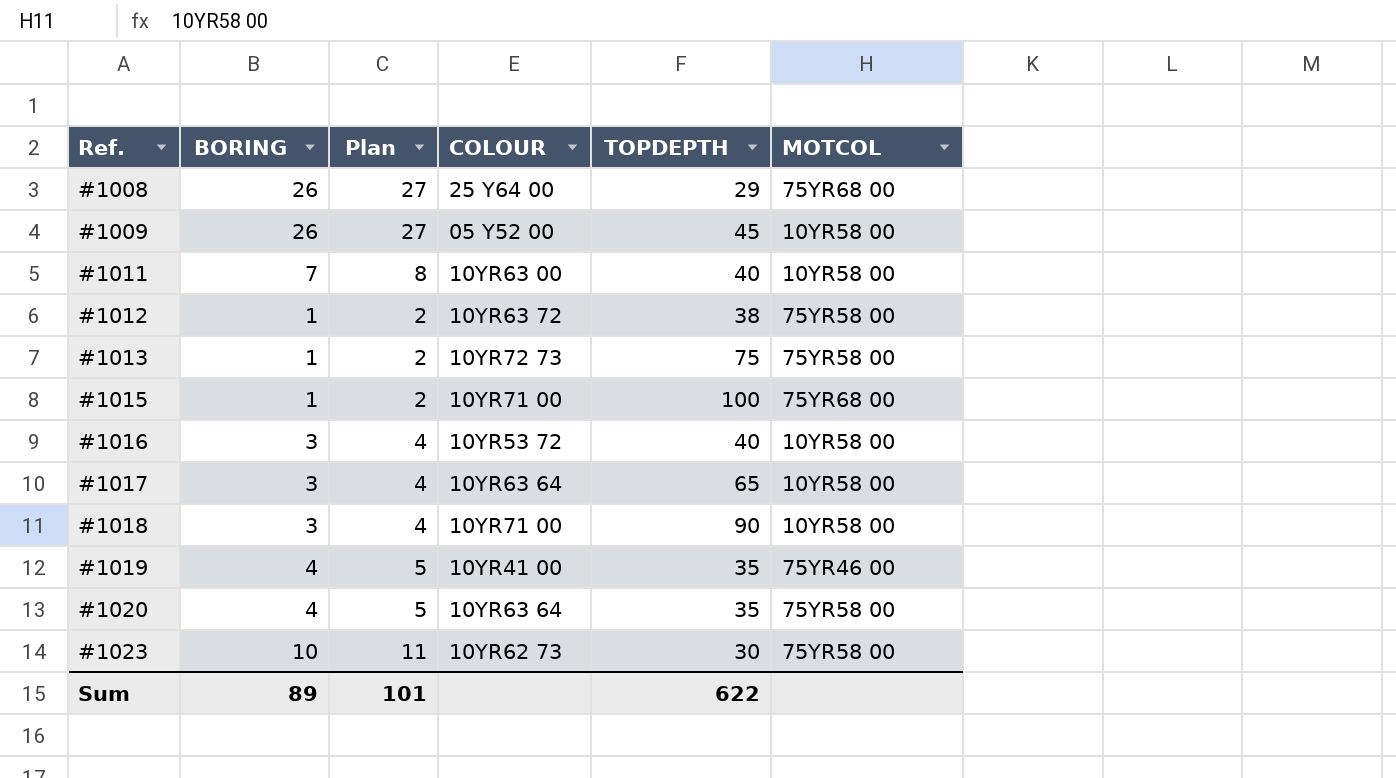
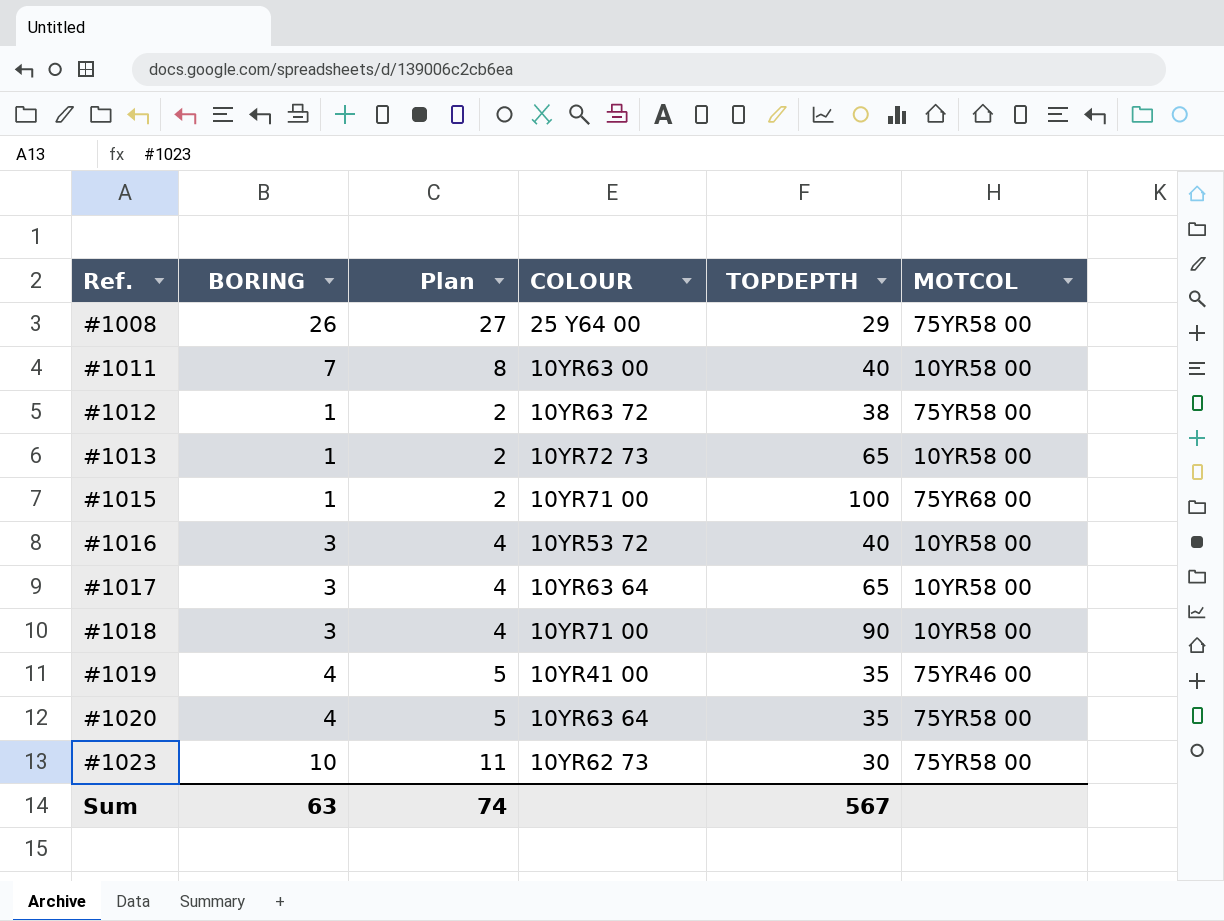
row #1009: 26 | 27 | 05 Y52 00 | 45 | 10YR58 00 -> none
#1008 | MOTCOL: 75YR68 00 -> 75YR58 00
#1013 | TOPDEPTH: 75 -> 65
#1013 | MOTCOL: 75YR58 00 -> 10YR58 00
Sum | BORING: 89 -> 63
Sum | Plan: 101 -> 74
Sum | TOPDEPTH: 622 -> 567

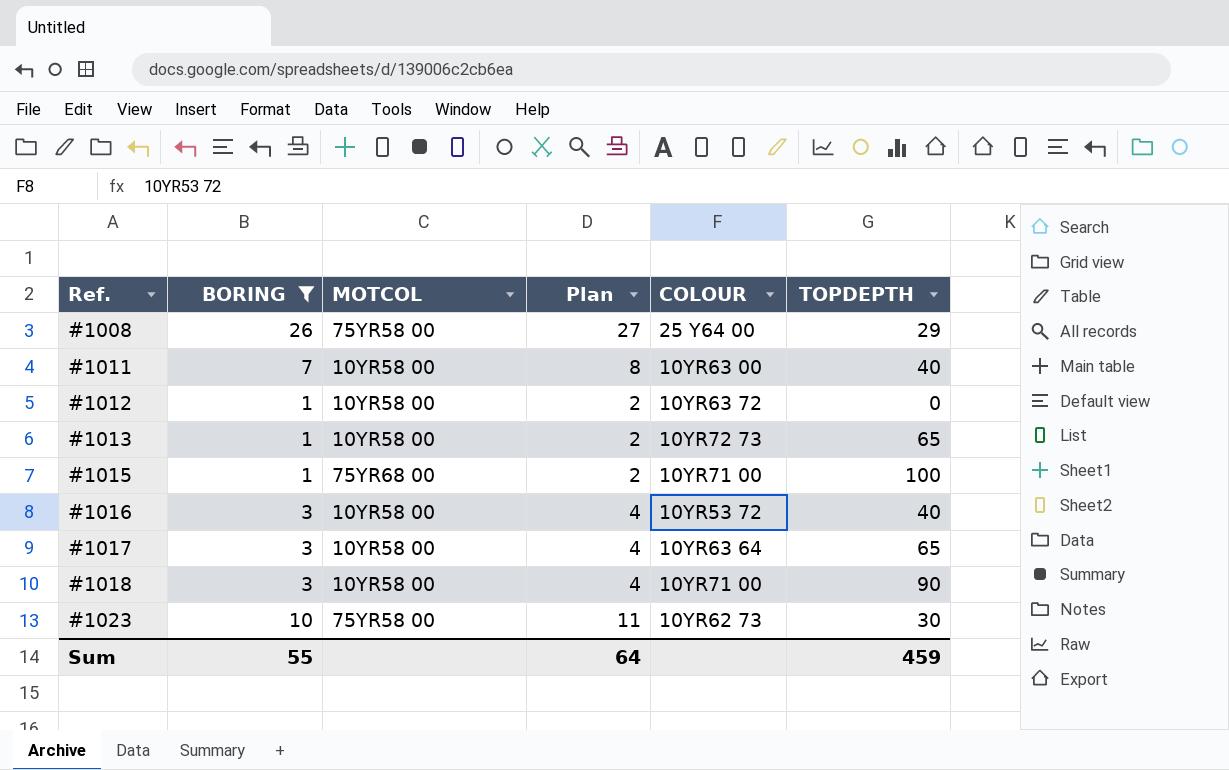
filter: none -> BORING != 4
column MOTCOL | position: 6 -> 3
#1012 | MOTCOL: 75YR58 00 -> 10YR58 00
#1012 | TOPDEPTH: 38 -> 0
Sum | BORING: 63 -> 55
Sum | Plan: 74 -> 64
Sum | TOPDEPTH: 567 -> 459

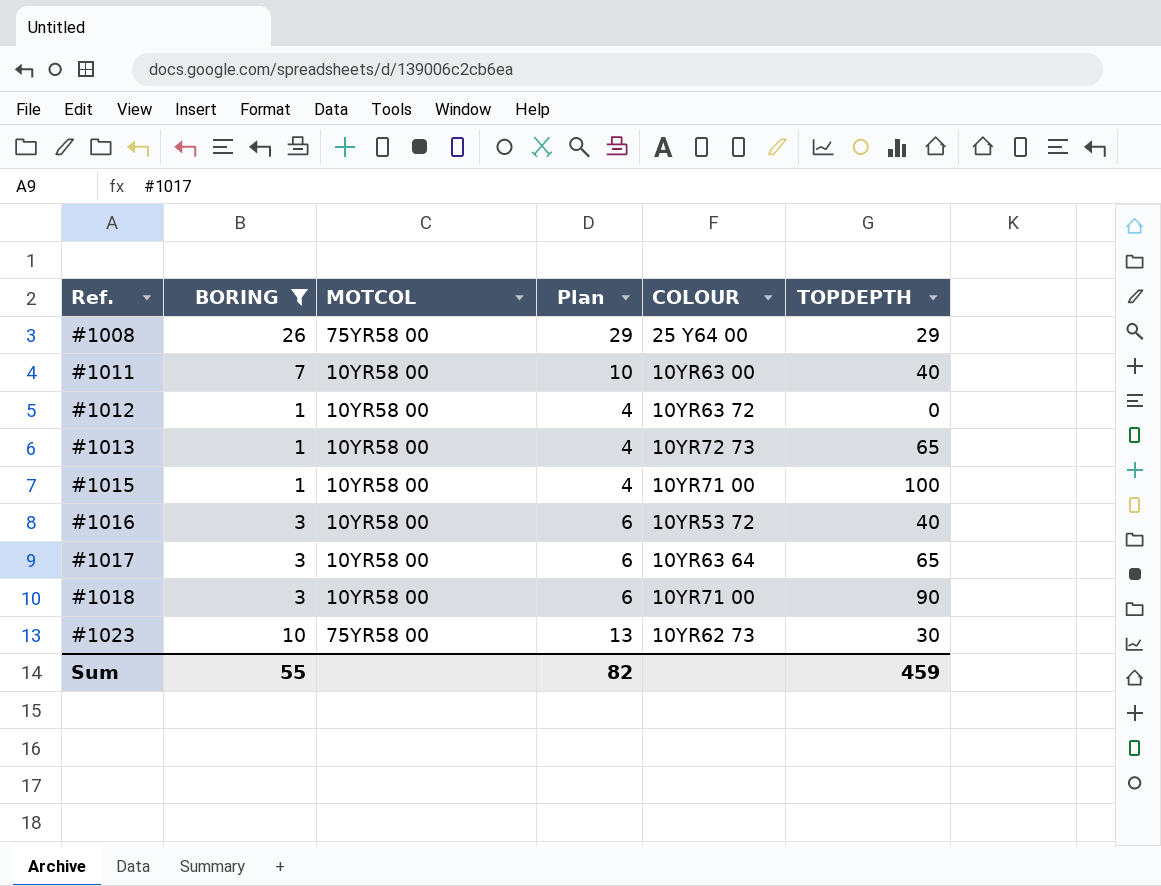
column Plan | formula: [BORING] + 1 -> [BORING] + 3
#1015 | MOTCOL: 75YR68 00 -> 10YR58 00
Sum | Plan: 64 -> 82

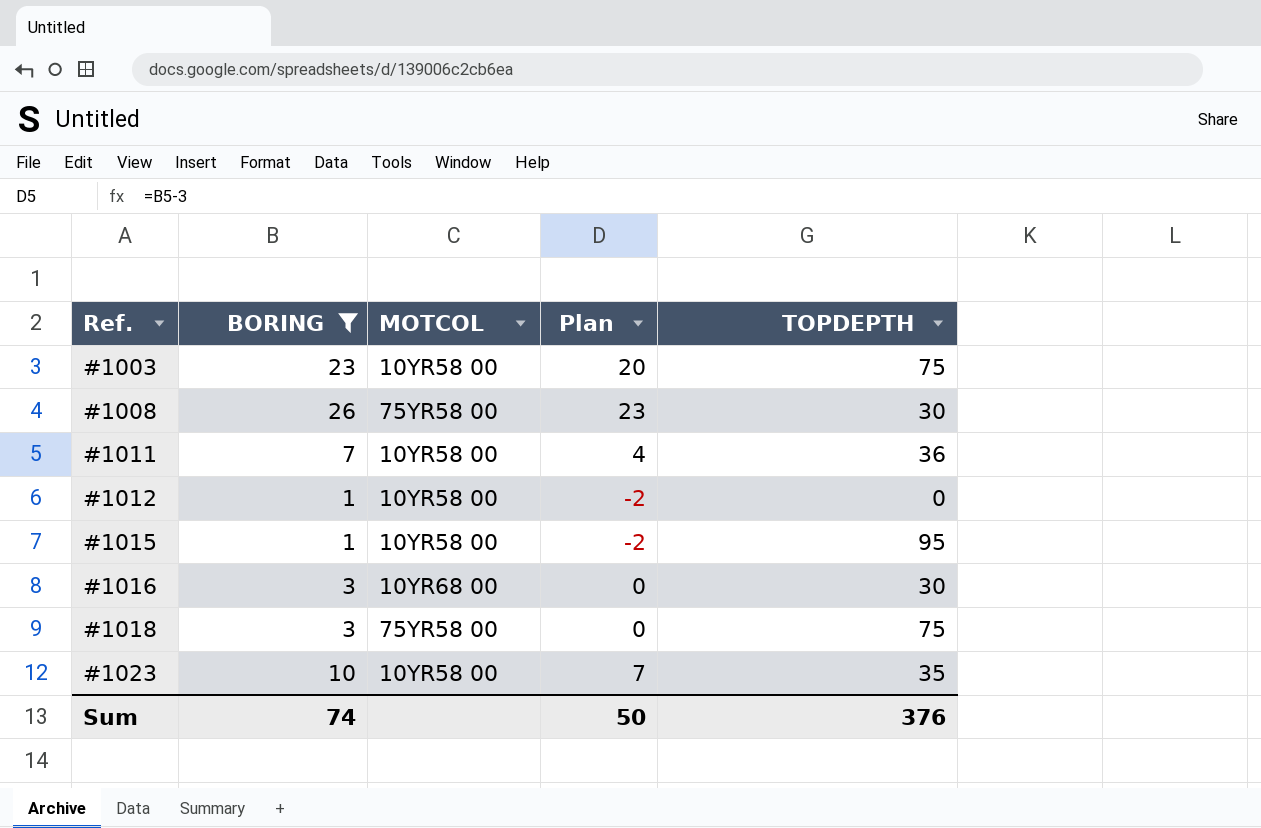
column COLOUR | position: 5 -> none
column Plan | formula: [BORING] + 3 -> [BORING] - 3
row #1013: 1 | 10YR58 00 | 4 | 10YR72 73 | 65 -> none
row #1017: 3 | 10YR58 00 | 6 | 10YR63 64 | 65 -> none
row #1003: none -> 23 | 10YR58 00 | 20 | 75
#1008 | TOPDEPTH: 29 -> 30
#1011 | TOPDEPTH: 40 -> 36
#1015 | TOPDEPTH: 100 -> 95
#1016 | MOTCOL: 10YR58 00 -> 10YR68 00
#1016 | TOPDEPTH: 40 -> 30
#1018 | MOTCOL: 10YR58 00 -> 75YR58 00
#1018 | TOPDEPTH: 90 -> 75
#1023 | MOTCOL: 75YR58 00 -> 10YR58 00
#1023 | TOPDEPTH: 30 -> 35
Sum | BORING: 55 -> 74
Sum | Plan: 82 -> 50
Sum | TOPDEPTH: 459 -> 376

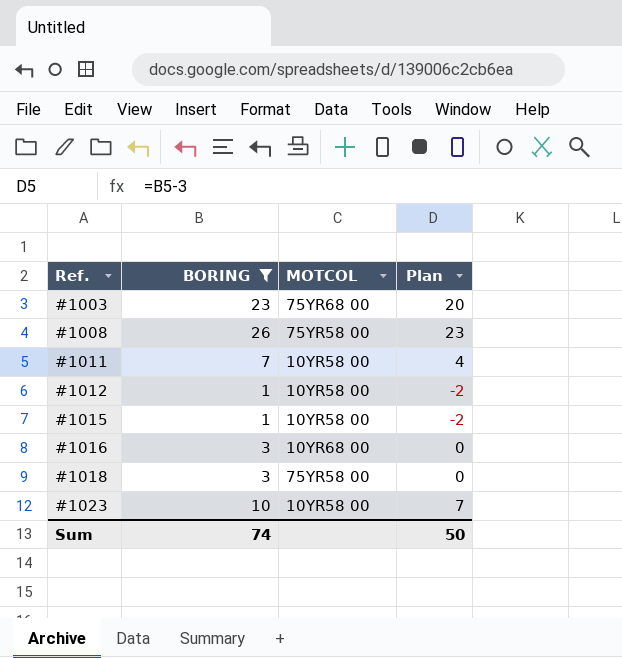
column TOPDEPTH | position: 5 -> none
#1003 | MOTCOL: 10YR58 00 -> 75YR68 00

